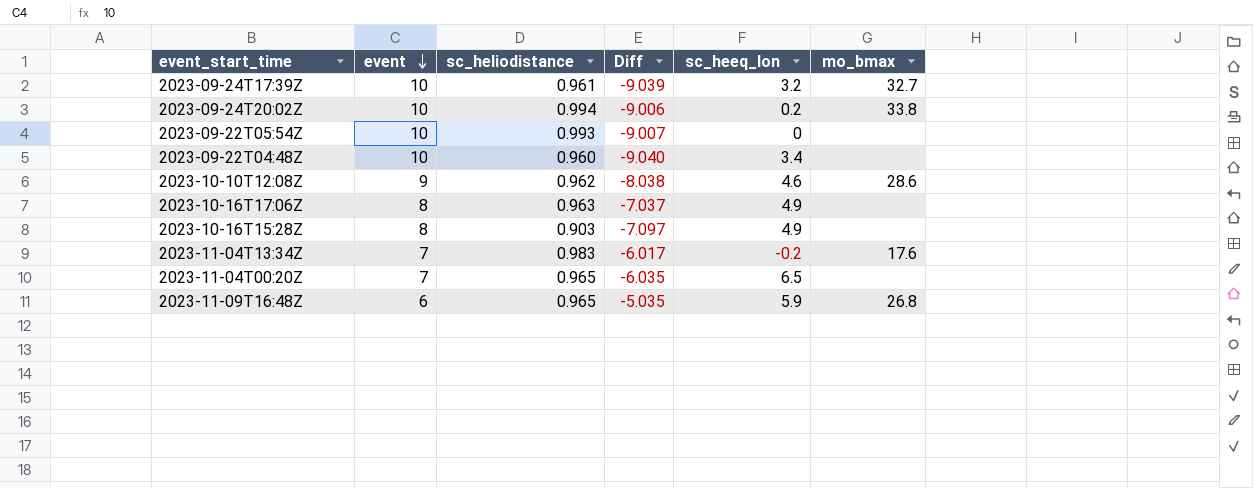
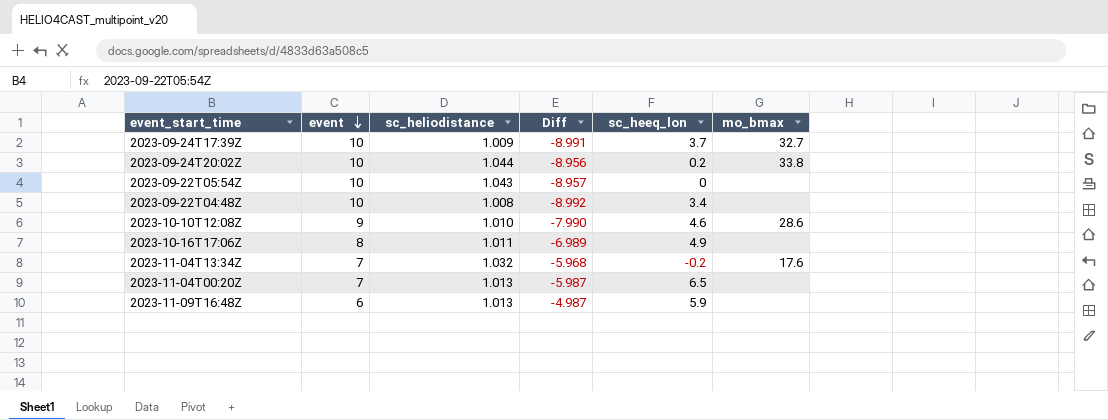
row 2023-10-16T15:28Z: 8 | 0.903 | -7.097 | 4.9 | none -> none
2023-09-24T17:39Z | sc_heliodistance: 0.961 -> 1.009
2023-09-24T17:39Z | Diff: -9.039 -> -8.991
2023-09-24T17:39Z | sc_heeq_lon: 3.2 -> 3.7
2023-09-24T20:02Z | sc_heliodistance: 0.994 -> 1.044
2023-09-24T20:02Z | Diff: -9.006 -> -8.956
2023-09-22T05:54Z | sc_heliodistance: 0.993 -> 1.043
2023-09-22T05:54Z | Diff: -9.007 -> -8.957
2023-09-22T04:48Z | sc_heliodistance: 0.960 -> 1.008
2023-09-22T04:48Z | Diff: -9.040 -> -8.992
2023-10-10T12:08Z | sc_heliodistance: 0.962 -> 1.010
2023-10-10T12:08Z | Diff: -8.038 -> -7.990
2023-10-16T17:06Z | sc_heliodistance: 0.963 -> 1.011
2023-10-16T17:06Z | Diff: -7.037 -> -6.989
2023-11-04T13:34Z | sc_heliodistance: 0.983 -> 1.032
2023-11-04T13:34Z | Diff: -6.017 -> -5.968
2023-11-04T00:20Z | sc_heliodistance: 0.965 -> 1.013
2023-11-04T00:20Z | Diff: -6.035 -> -5.987
2023-11-09T16:48Z | sc_heliodistance: 0.965 -> 1.013
2023-11-09T16:48Z | Diff: -5.035 -> -4.987
2023-11-09T16:48Z | mo_bmax: 26.8 -> none

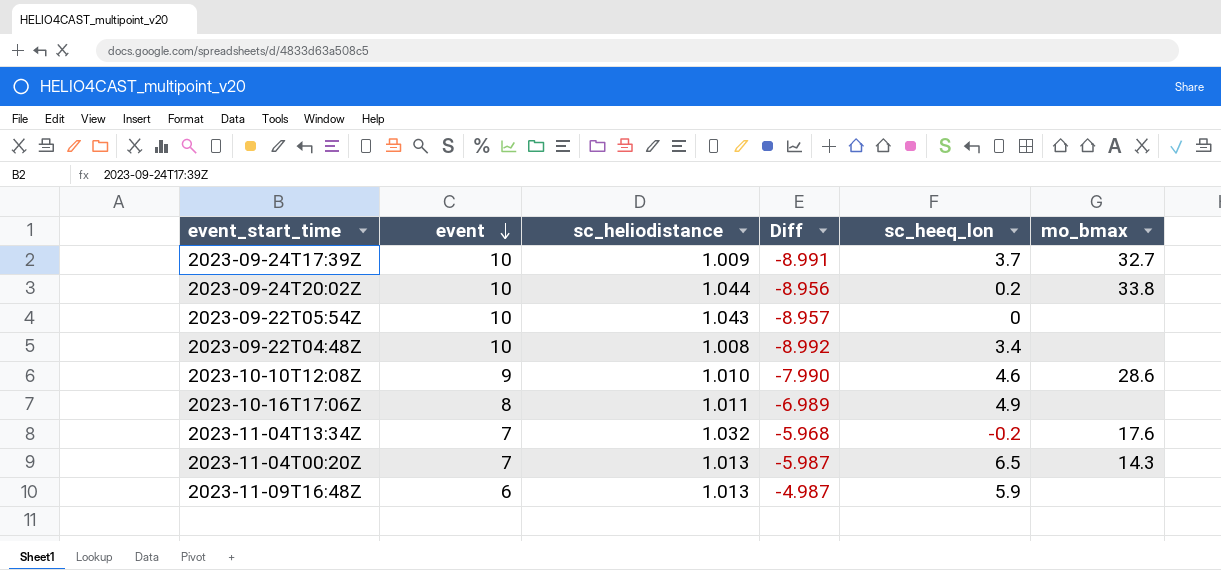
2023-11-04T00:20Z | mo_bmax: none -> 14.3

